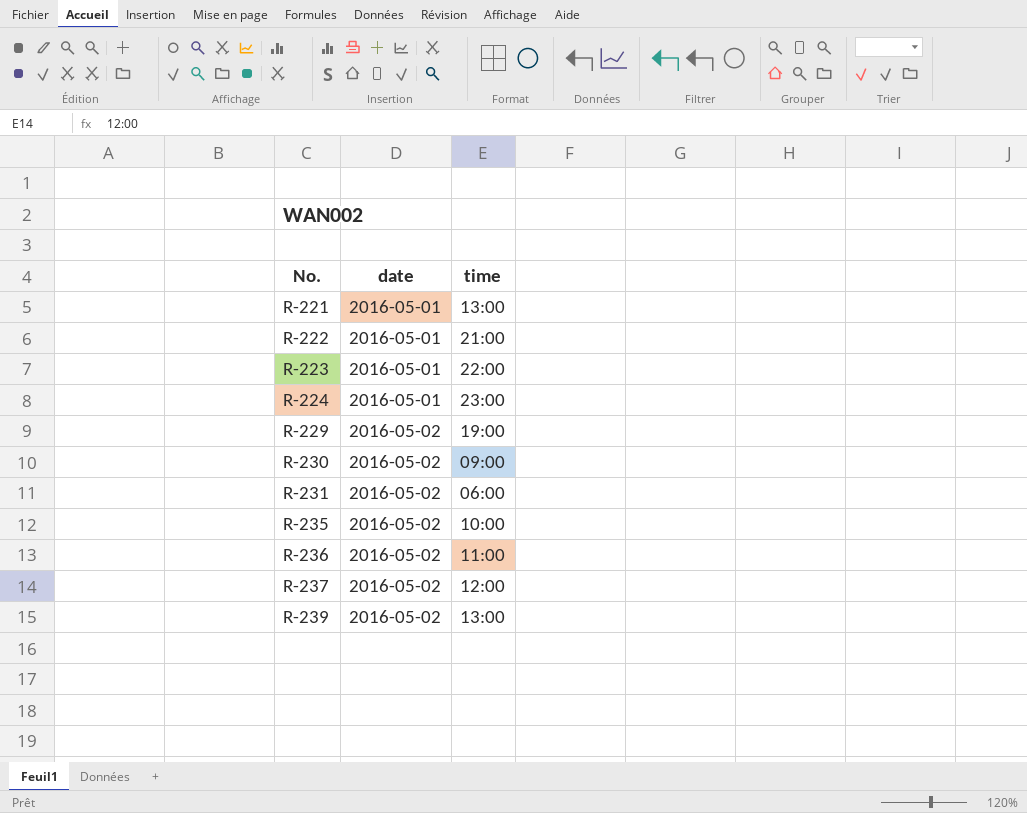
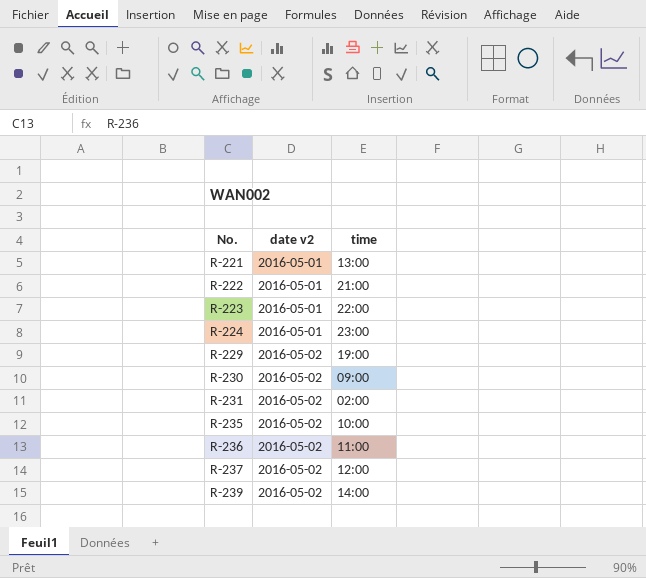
column name: date -> date v2
R-231 | time: 06:00 -> 02:00
R-239 | time: 13:00 -> 14:00

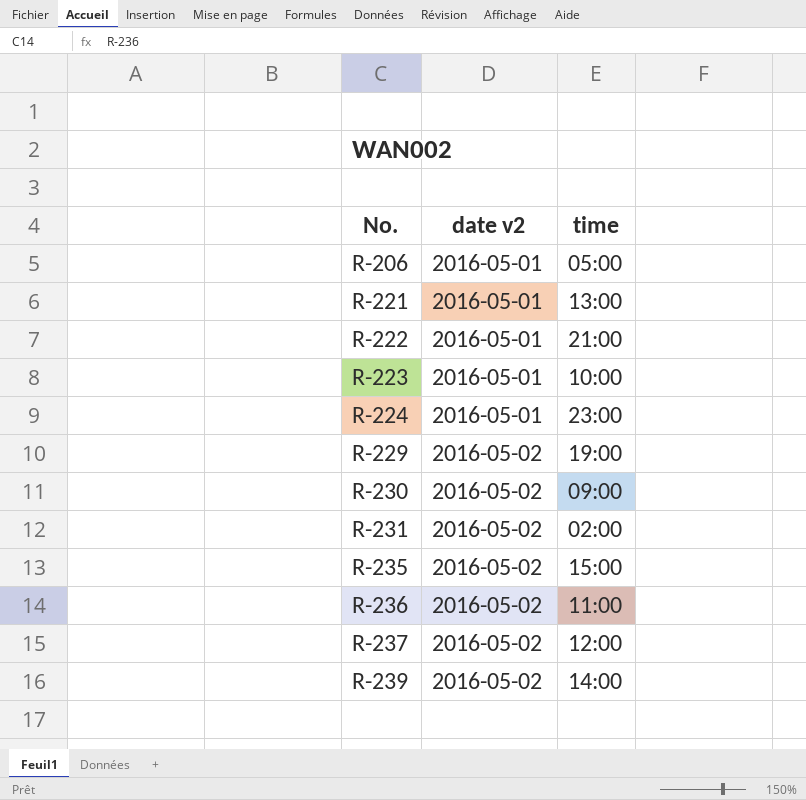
row R-206: none -> 2016-05-01 | 05:00
R-223 | time: 22:00 -> 10:00
R-235 | time: 10:00 -> 15:00

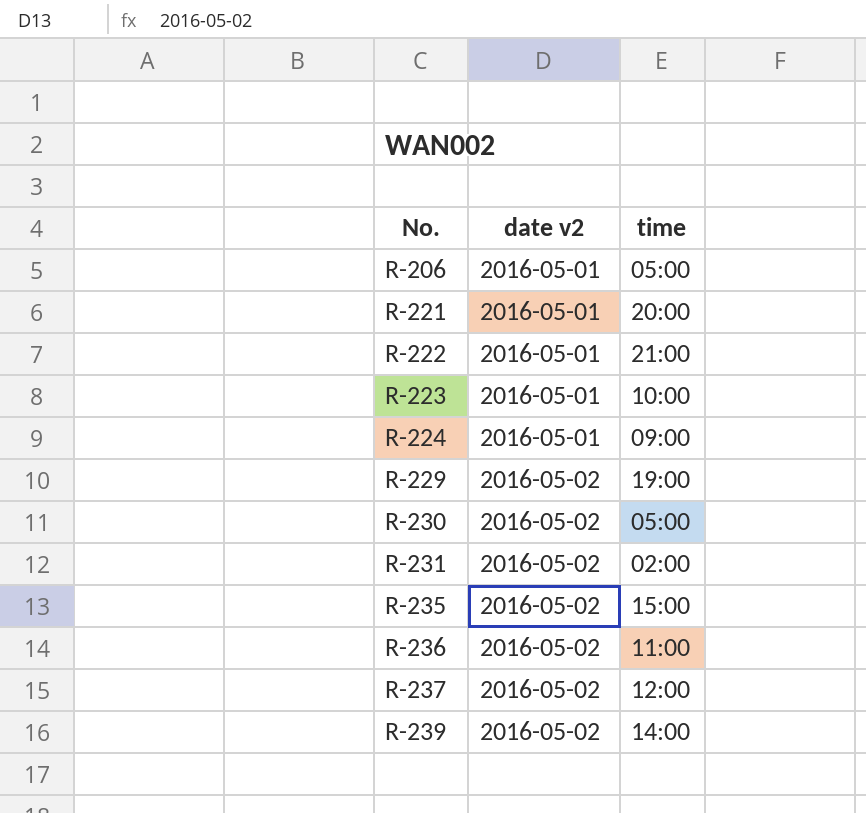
R-221 | time: 13:00 -> 20:00
R-224 | time: 23:00 -> 09:00
R-230 | time: 09:00 -> 05:00

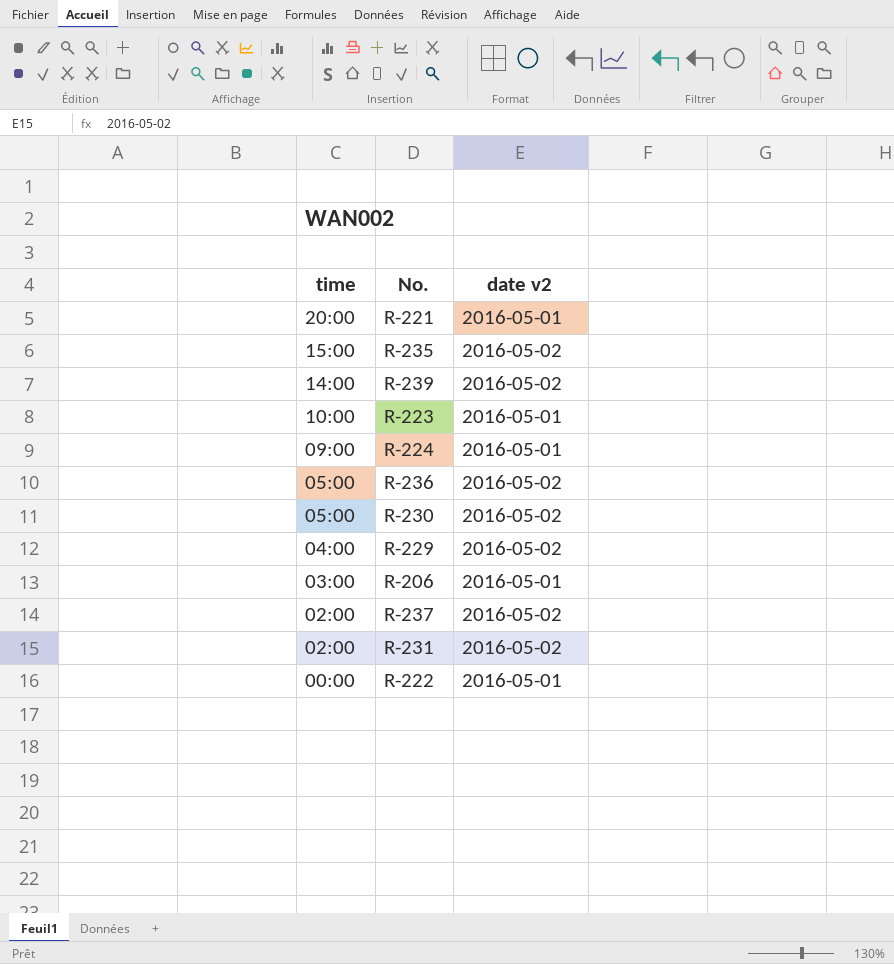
row order: No. ascending -> time descending
column time | position: 3 -> 1
R-236 | time: 11:00 -> 05:00
R-229 | time: 19:00 -> 04:00
R-206 | time: 05:00 -> 03:00
R-237 | time: 12:00 -> 02:00
R-222 | time: 21:00 -> 00:00

